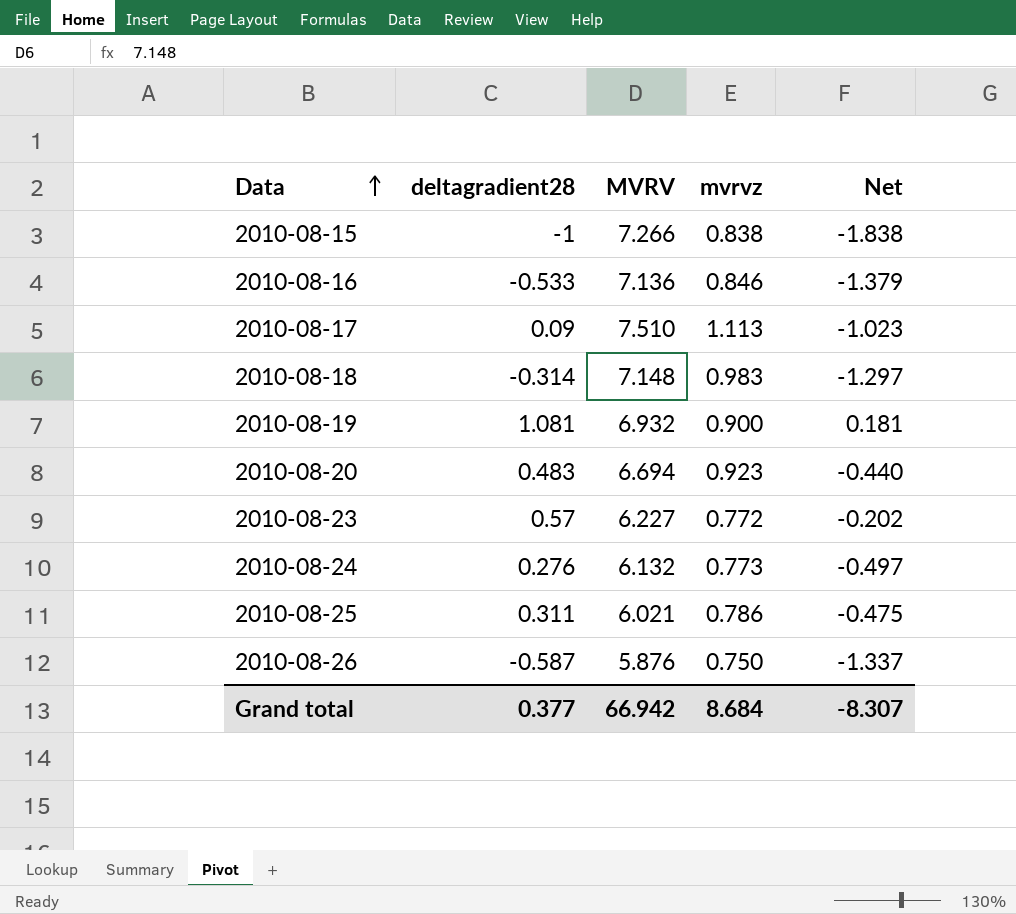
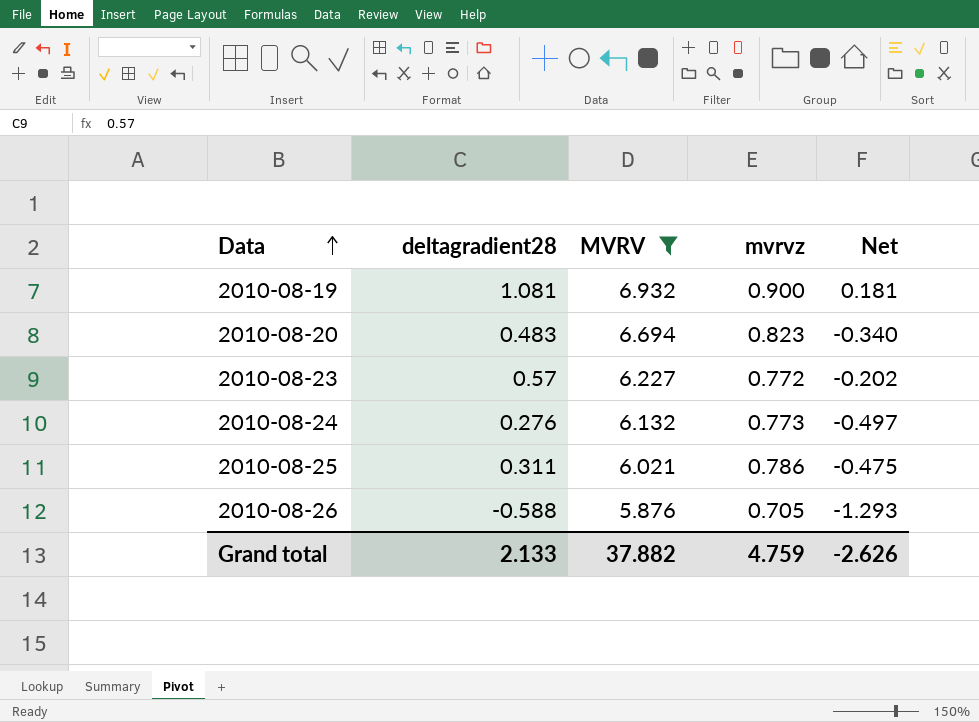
filter: none -> MVRV <= 6.932
2010-08-20 | mvrvz: 0.923 -> 0.823
2010-08-20 | Net: -0.440 -> -0.340
2010-08-26 | deltagradient28: -0.587 -> -0.588
2010-08-26 | mvrvz: 0.750 -> 0.705
2010-08-26 | Net: -1.337 -> -1.293
Grand total | deltagradient28: 0.377 -> 2.133
Grand total | MVRV: 66.942 -> 37.882
Grand total | mvrvz: 8.684 -> 4.759
Grand total | Net: -8.307 -> -2.626

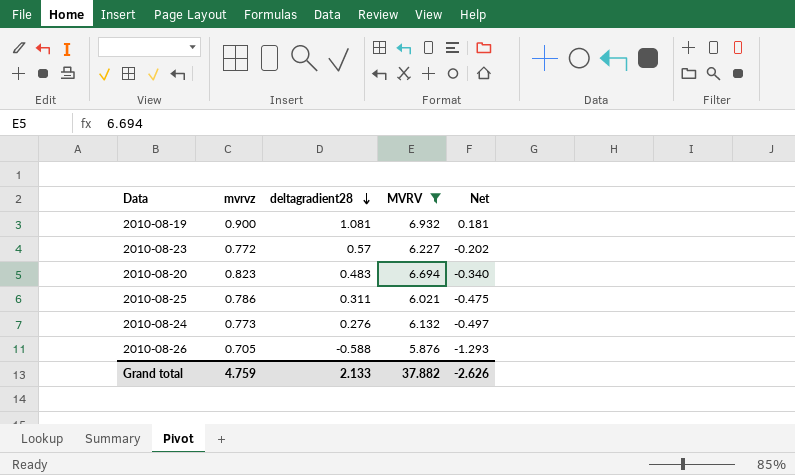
row order: Data ascending -> deltagradient28 descending
column mvrvz | position: 4 -> 2

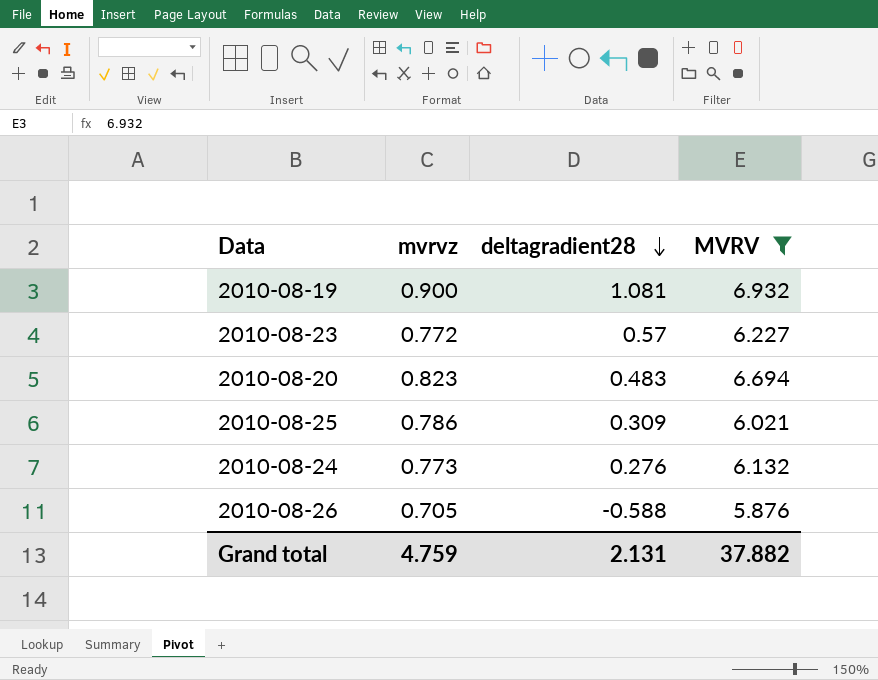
column Net | formula: [deltagradient28] - [mvrvz] -> none
2010-08-25 | deltagradient28: 0.311 -> 0.309
Grand total | deltagradient28: 2.133 -> 2.131

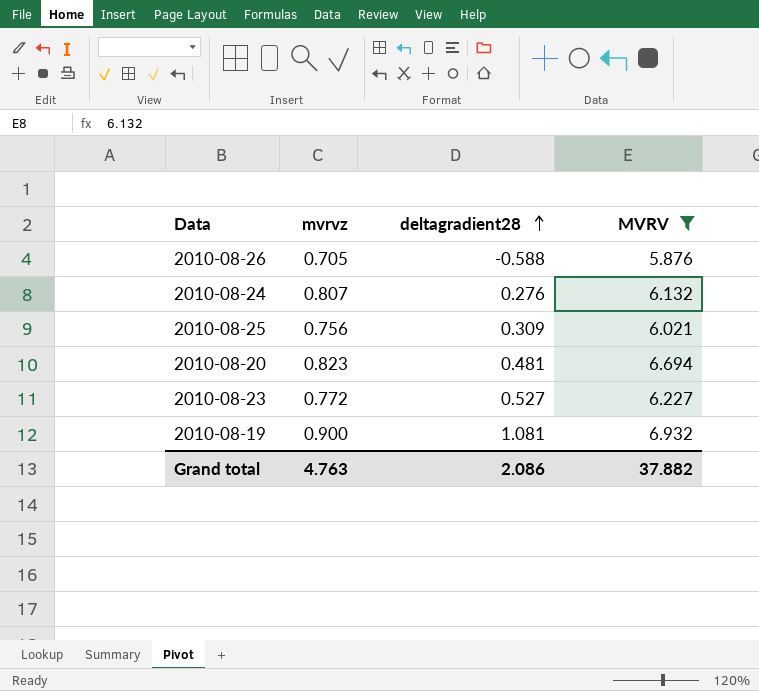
row order: deltagradient28 descending -> deltagradient28 ascending
2010-08-24 | mvrvz: 0.773 -> 0.807
2010-08-25 | mvrvz: 0.786 -> 0.756
2010-08-20 | deltagradient28: 0.483 -> 0.481
2010-08-23 | deltagradient28: 0.57 -> 0.527
Grand total | mvrvz: 4.759 -> 4.763
Grand total | deltagradient28: 2.131 -> 2.086

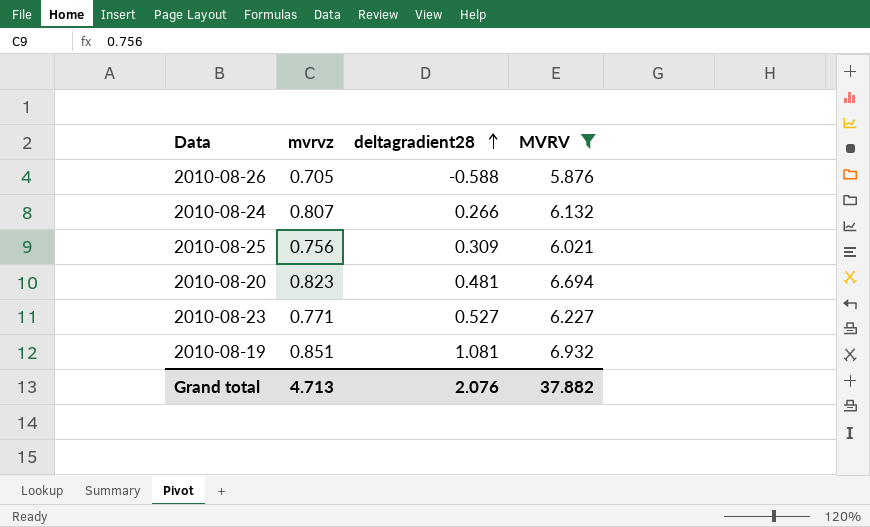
2010-08-24 | deltagradient28: 0.276 -> 0.266
2010-08-23 | mvrvz: 0.772 -> 0.771
2010-08-19 | mvrvz: 0.900 -> 0.851
Grand total | mvrvz: 4.763 -> 4.713
Grand total | deltagradient28: 2.086 -> 2.076

